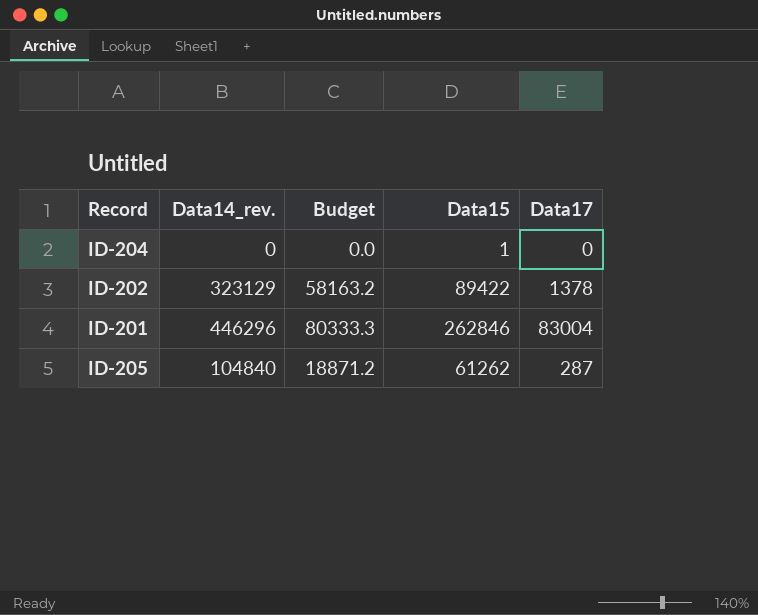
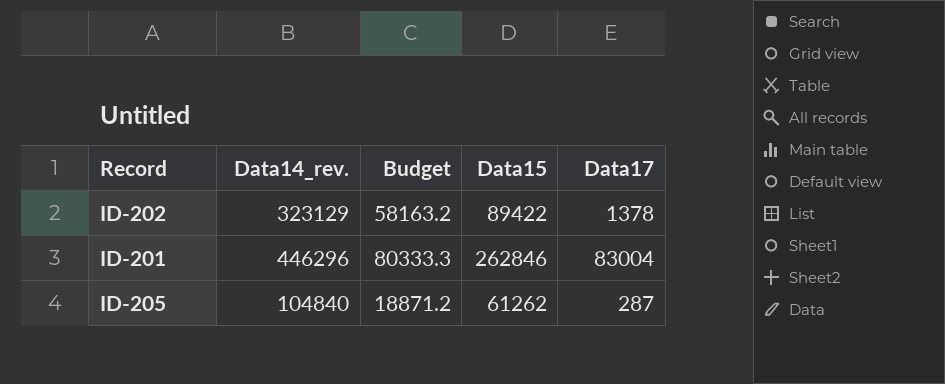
row ID-204: 0 | 0.0 | 1 | 0 -> none

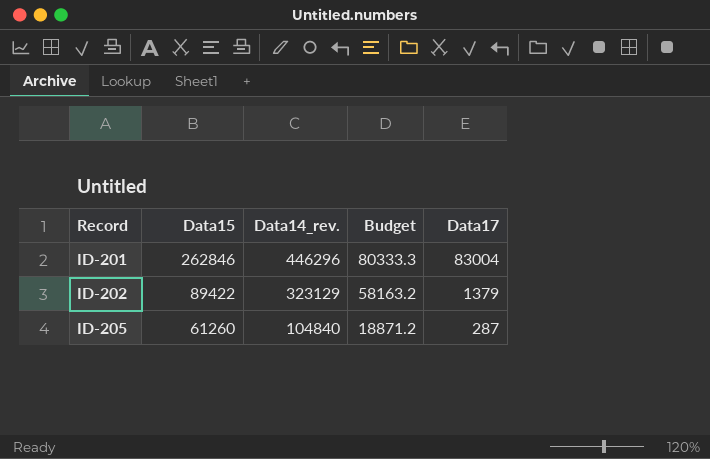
row order: none -> Record ascending
column Data15 | position: 4 -> 2
ID-202 | Data17: 1378 -> 1379
ID-205 | Data15: 61262 -> 61260

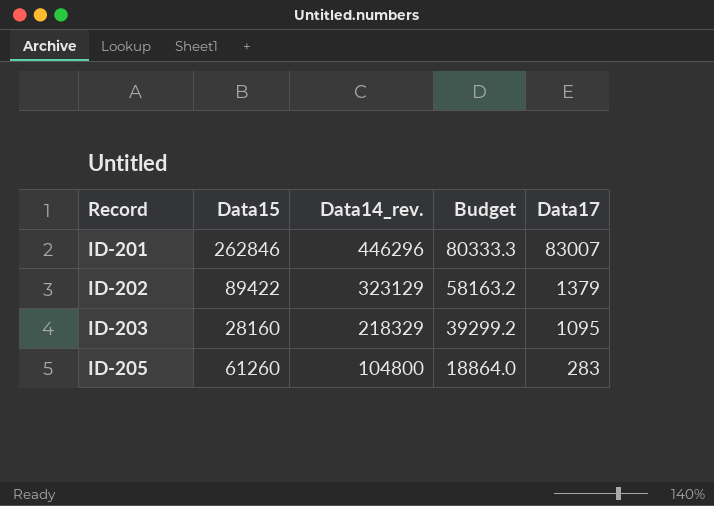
ID-201 | Data17: 83004 -> 83007
row ID-203: none -> 28160 | 218329 | 39299.2 | 1095
ID-205 | Data14_rev.: 104840 -> 104800
ID-205 | Budget: 18871.2 -> 18864.0
ID-205 | Data17: 287 -> 283

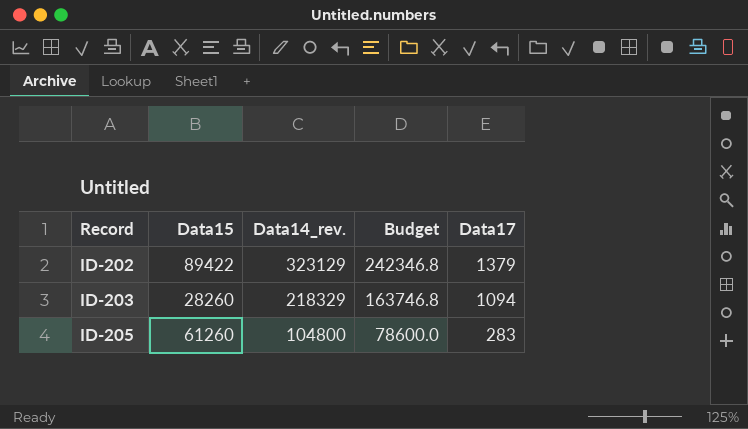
column Budget | formula: [Data14_rev.] * 0.18 -> [Data14_rev.] * 0.75
row ID-201: 262846 | 446296 | 80333.3 | 83007 -> none
ID-203 | Data15: 28160 -> 28260
ID-203 | Data17: 1095 -> 1094

